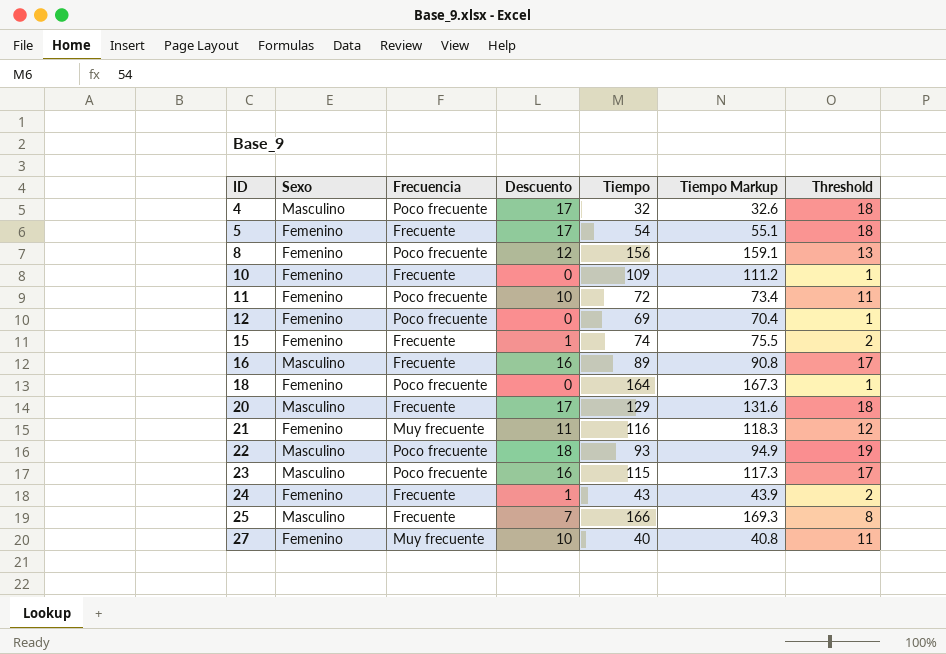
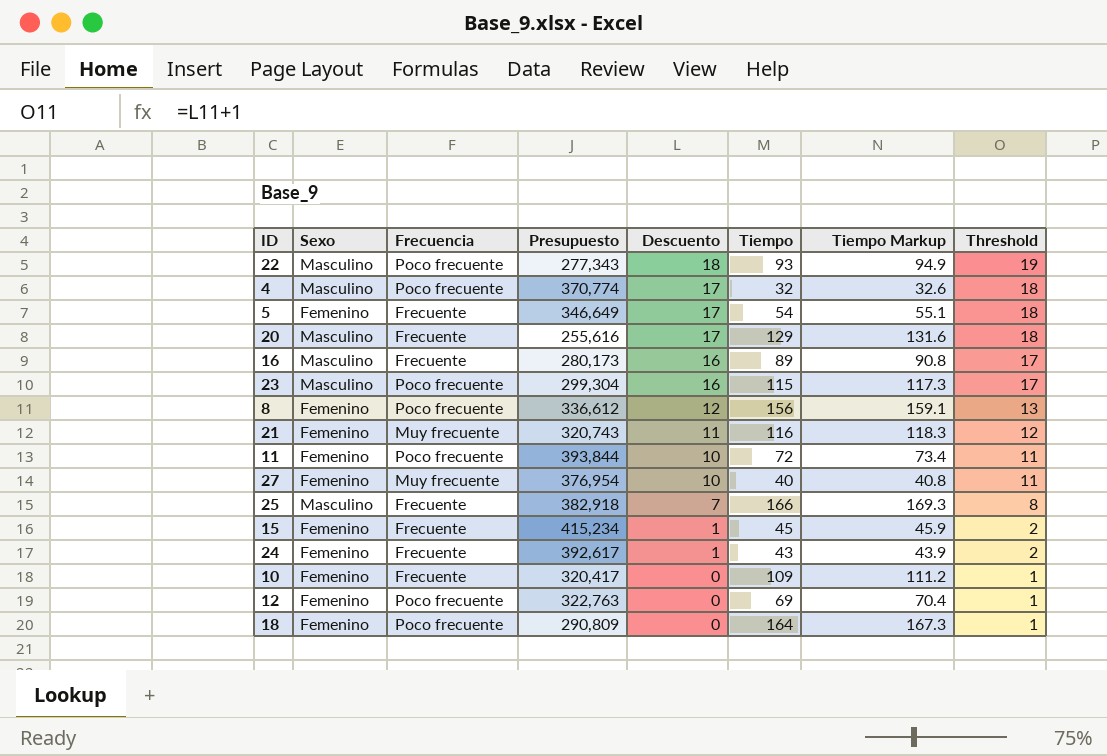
row order: ID ascending -> Descuento descending
column Presupuesto | position: none -> 4
15 | Tiempo: 74 -> 45
15 | Tiempo Markup: 75.5 -> 45.9

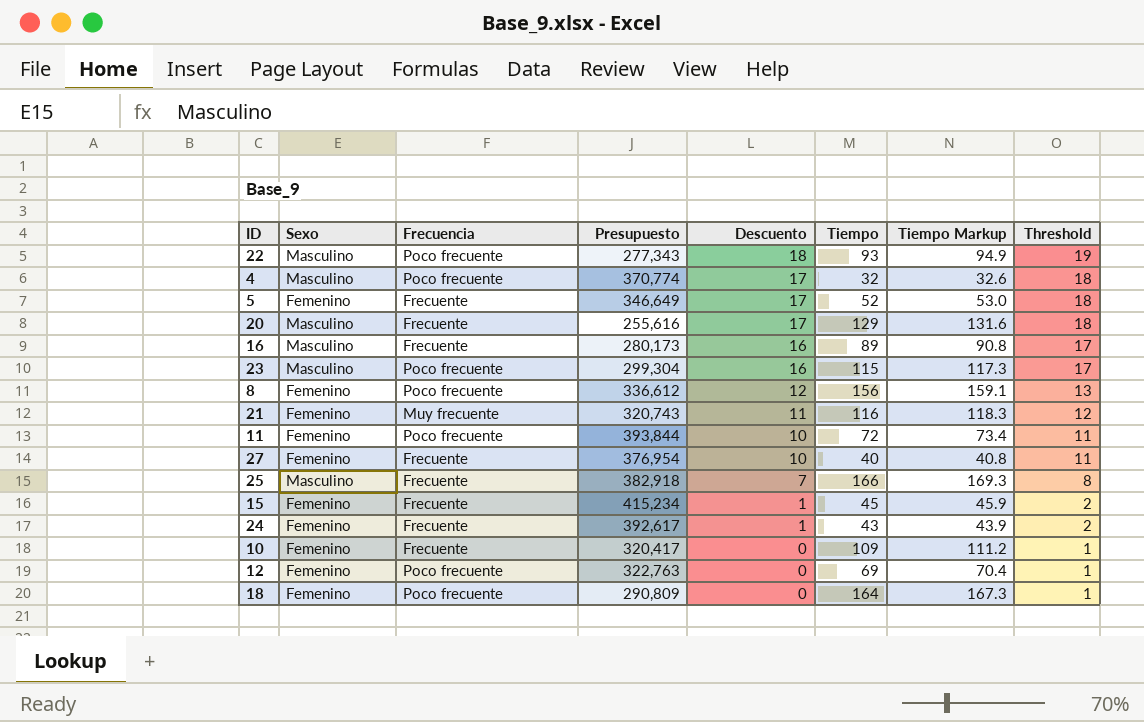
5 | Tiempo: 54 -> 52
5 | Tiempo Markup: 55.1 -> 53.0
27 | Frecuencia: Muy frecuente -> Frecuente

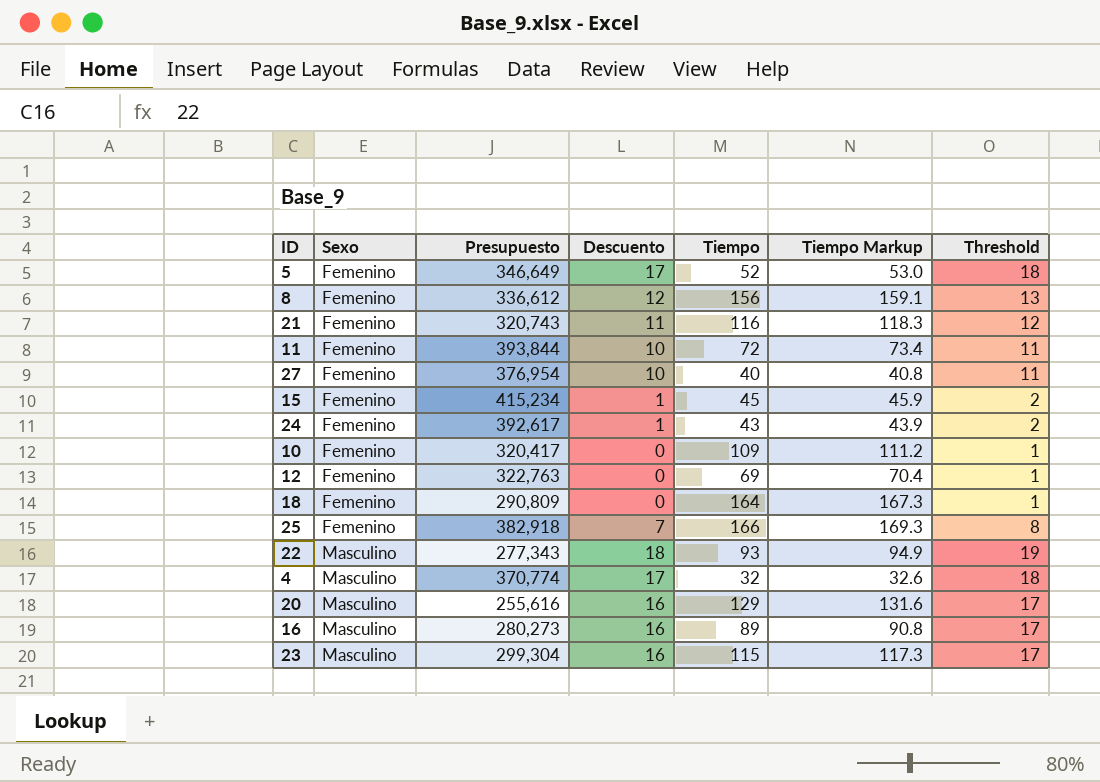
row order: Descuento descending -> Sexo ascending
column Frecuencia | position: 3 -> none
25 | Sexo: Masculino -> Femenino
20 | Descuento: 17 -> 16
20 | Threshold: 18 -> 17
16 | Presupuesto: 280,173 -> 280,273

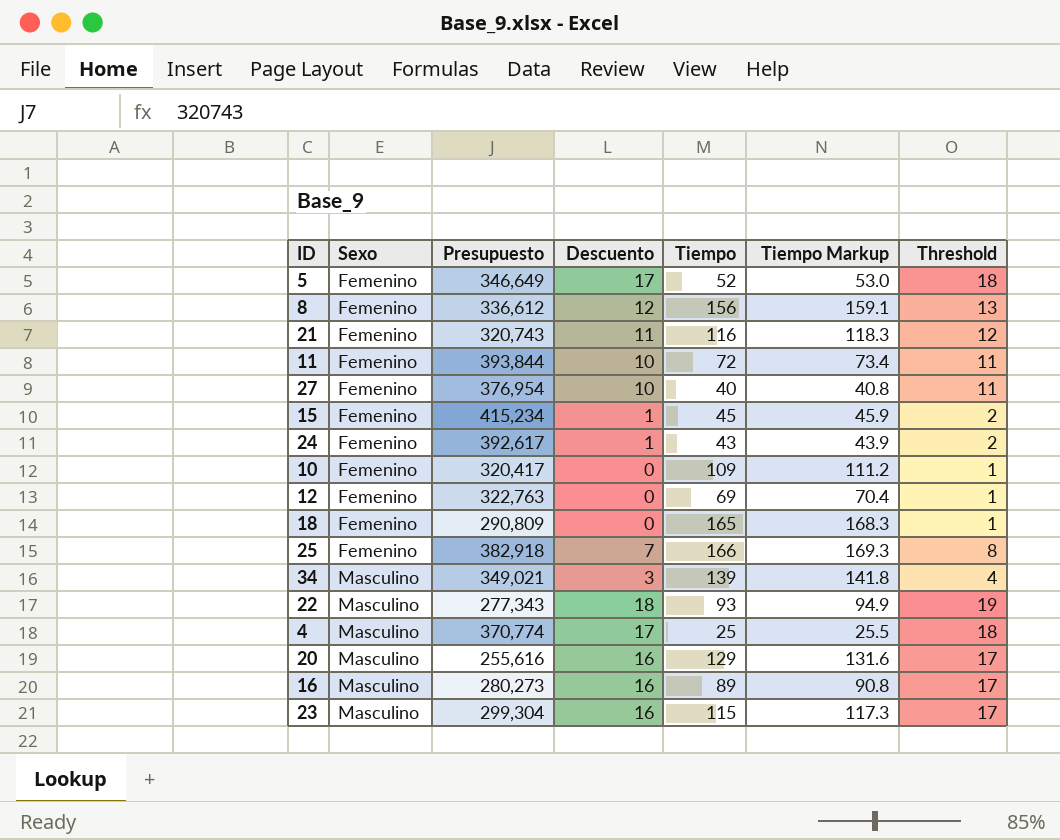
18 | Tiempo: 164 -> 165
18 | Tiempo Markup: 167.3 -> 168.3
row 34: none -> Masculino | 349,021 | 3 | 139 | 141.8 | 4
4 | Tiempo: 32 -> 25
4 | Tiempo Markup: 32.6 -> 25.5

